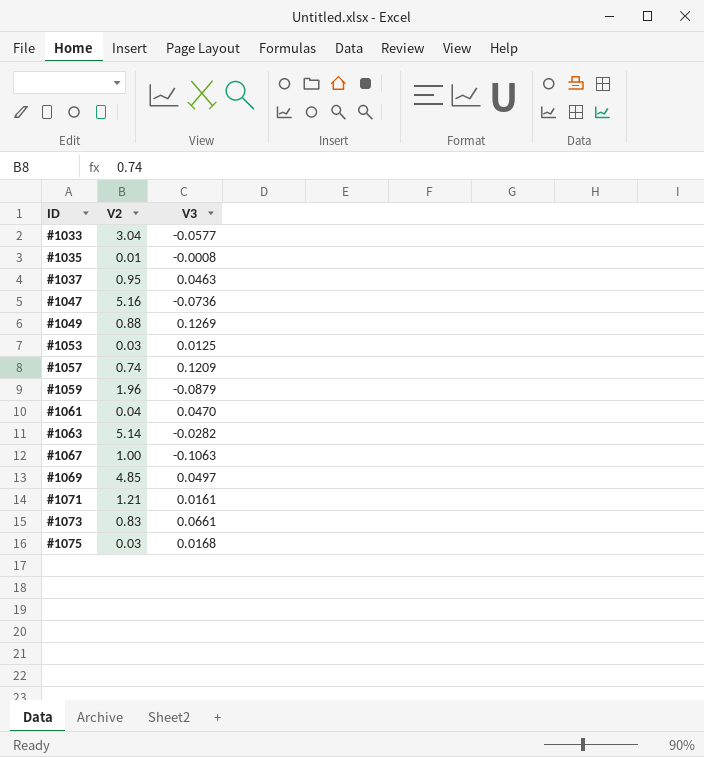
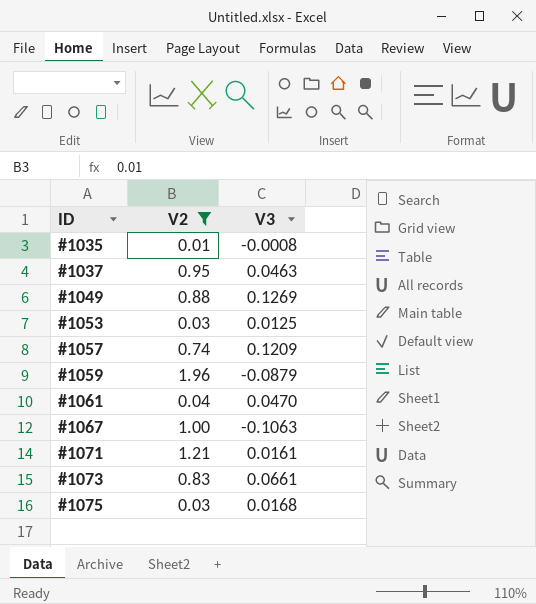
filter: none -> V2 <= 1.96

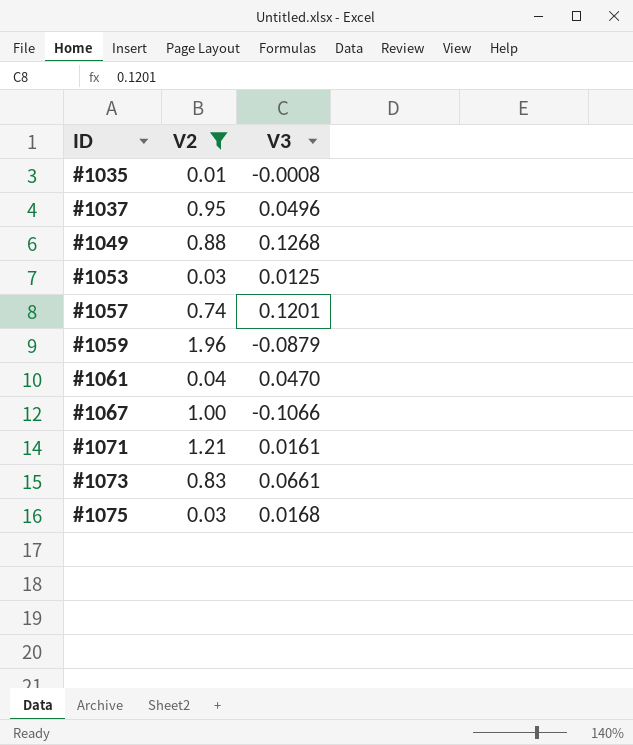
#1037 | V3: 0.0463 -> 0.0496
#1049 | V3: 0.1269 -> 0.1268
#1057 | V3: 0.1209 -> 0.1201
#1067 | V3: -0.1063 -> -0.1066

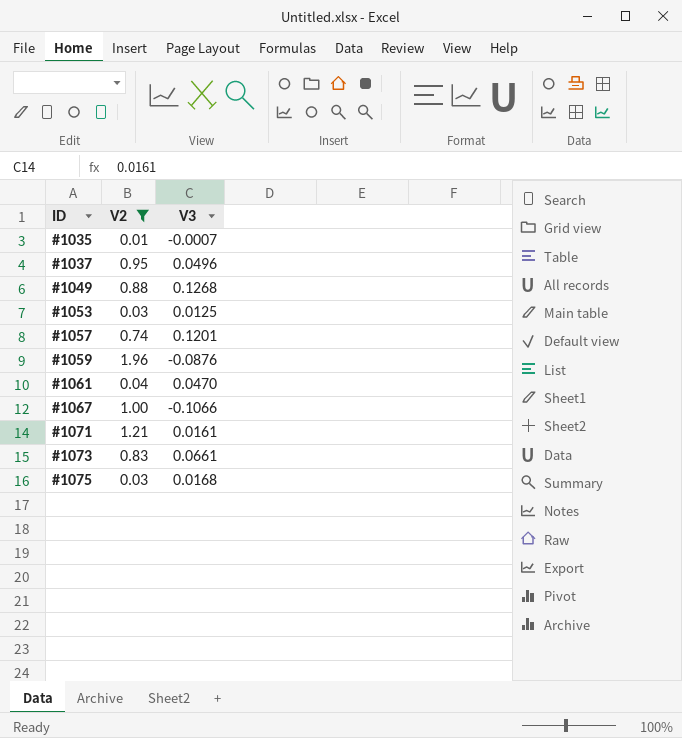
#1035 | V3: -0.0008 -> -0.0007
#1059 | V3: -0.0879 -> -0.0876

